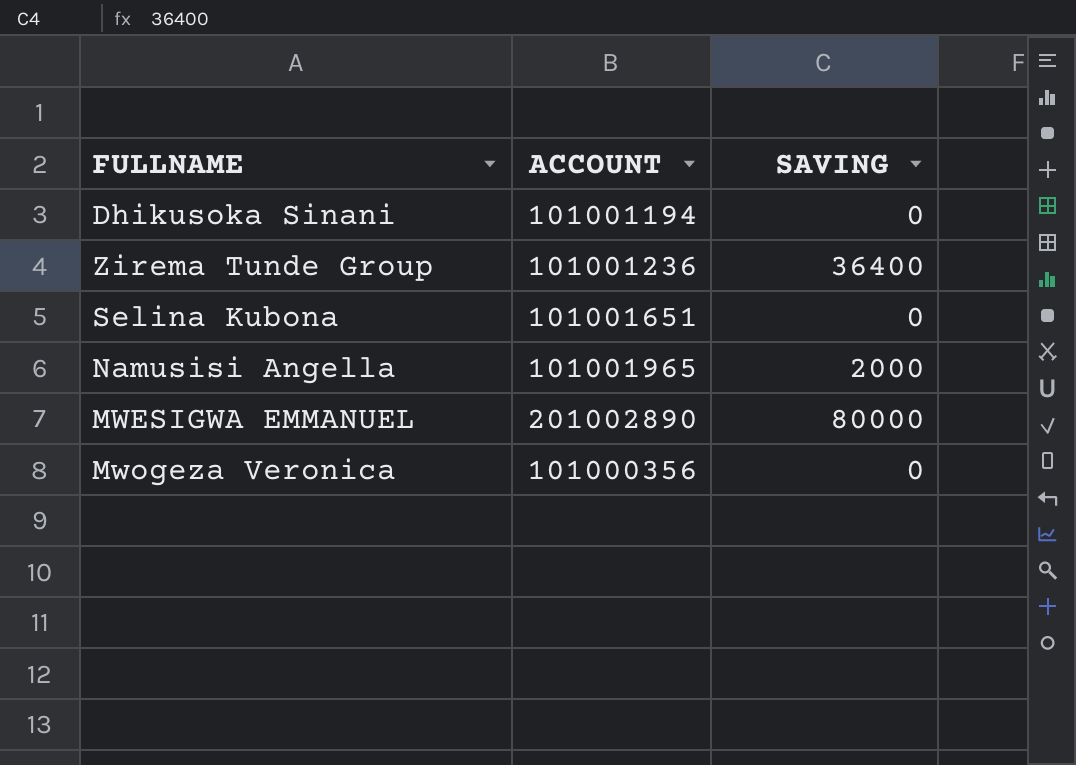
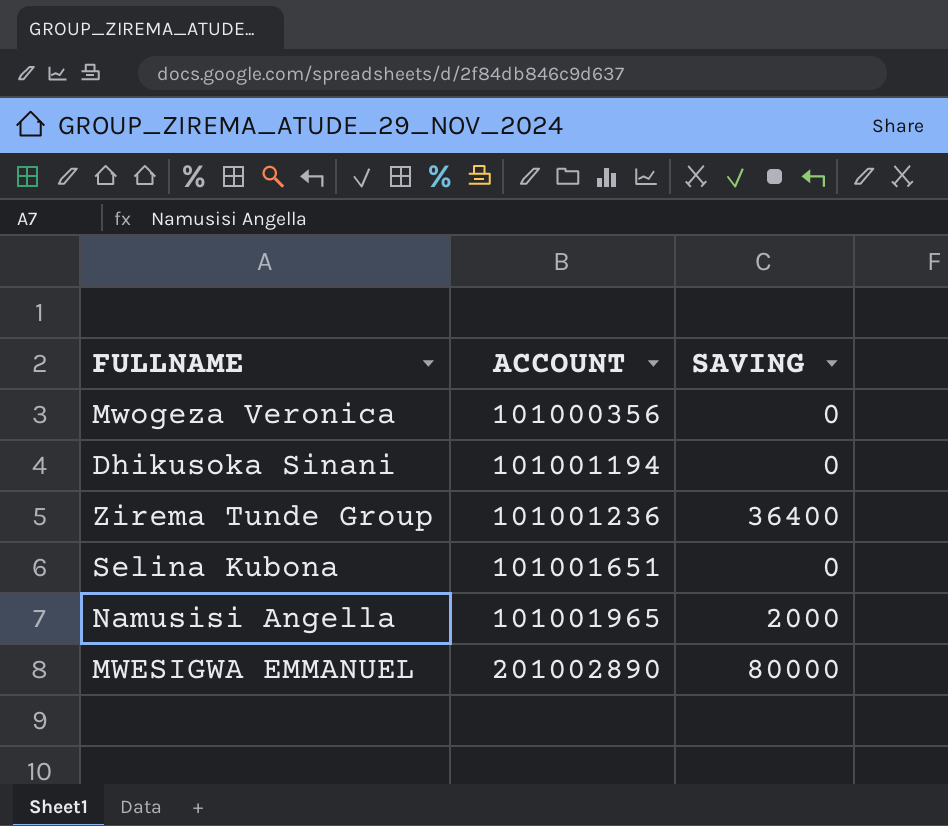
row order: none -> ACCOUNT ascending

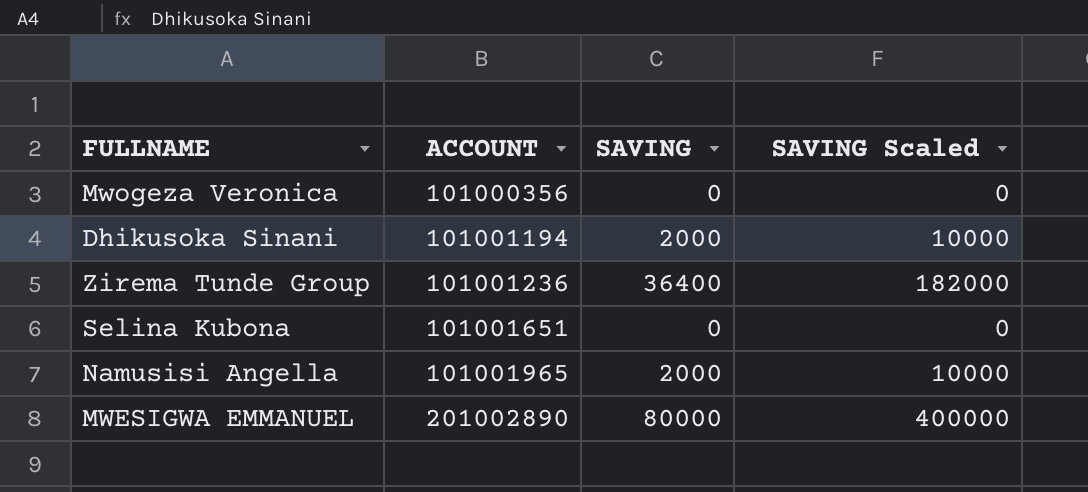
column SAVING Scaled | formula: none -> [SAVING] * 5
Dhikusoka Sinani | SAVING: 0 -> 2000

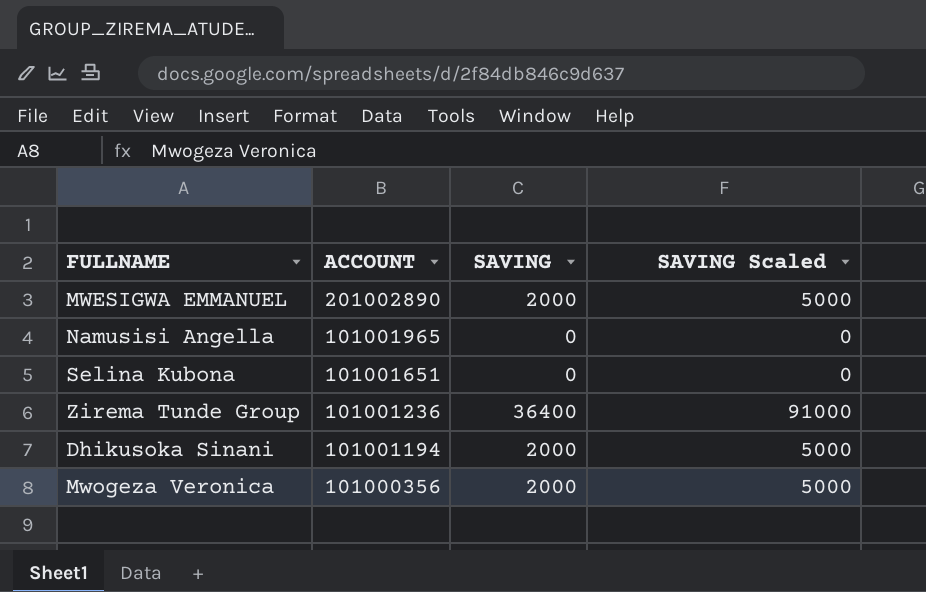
row order: ACCOUNT ascending -> ACCOUNT descending
column SAVING Scaled | formula: [SAVING] * 5 -> [SAVING] * 2.5
MWESIGWA EMMANUEL | SAVING: 80000 -> 2000
Namusisi Angella | SAVING: 2000 -> 0
Mwogeza Veronica | SAVING: 0 -> 2000

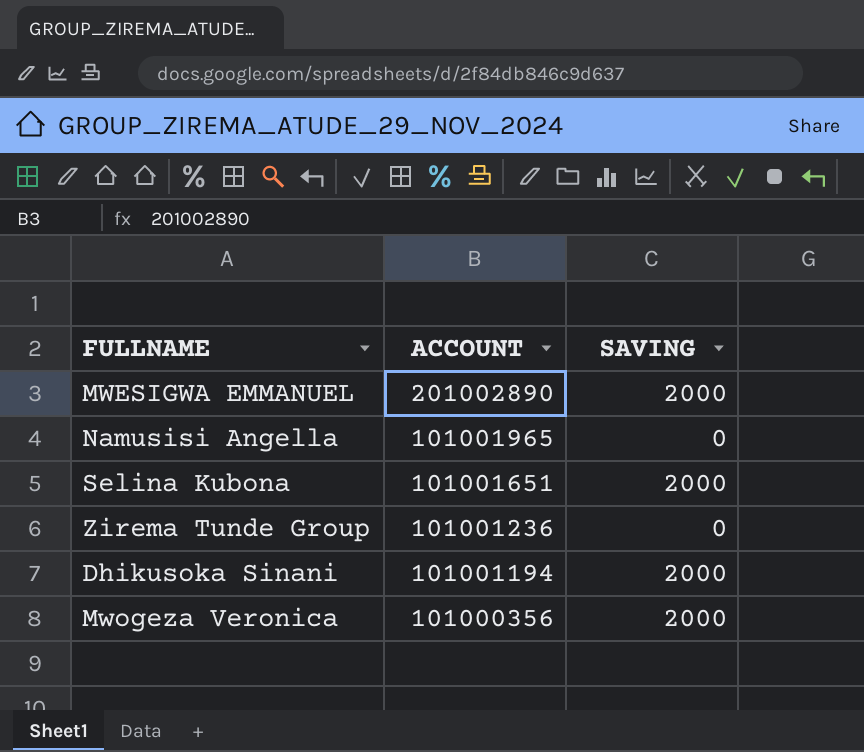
column SAVING Scaled | formula: [SAVING] * 2.5 -> none
Selina Kubona | SAVING: 0 -> 2000
Zirema Tunde Group | SAVING: 36400 -> 0

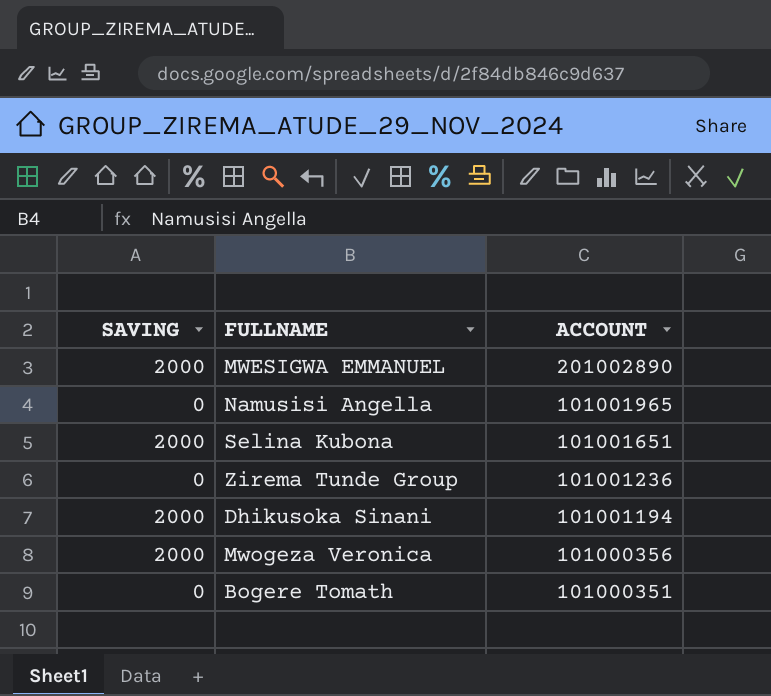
column SAVING | position: 3 -> 1
row Bogere Tomath: none -> 0 | 101000351

